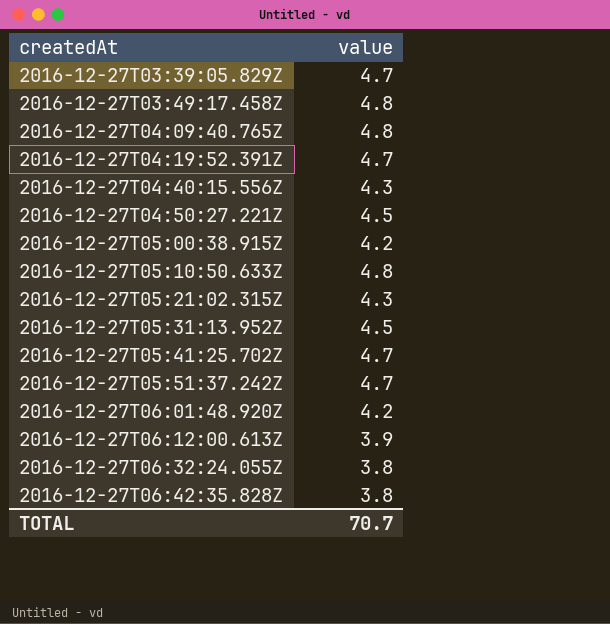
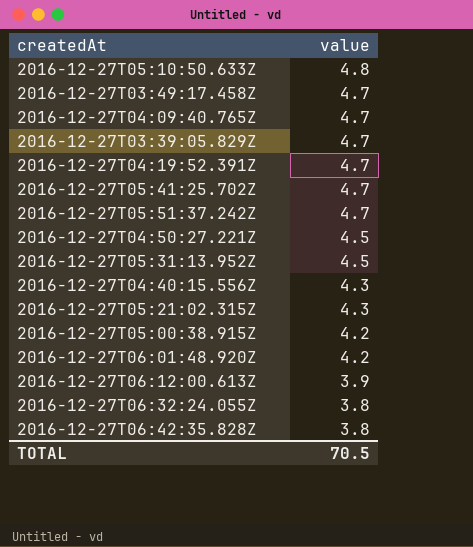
row order: createdAt ascending -> value descending
2016-12-27T03:49:17.458Z | value: 4.8 -> 4.7
2016-12-27T04:09:40.765Z | value: 4.8 -> 4.7
TOTAL | value: 70.7 -> 70.5

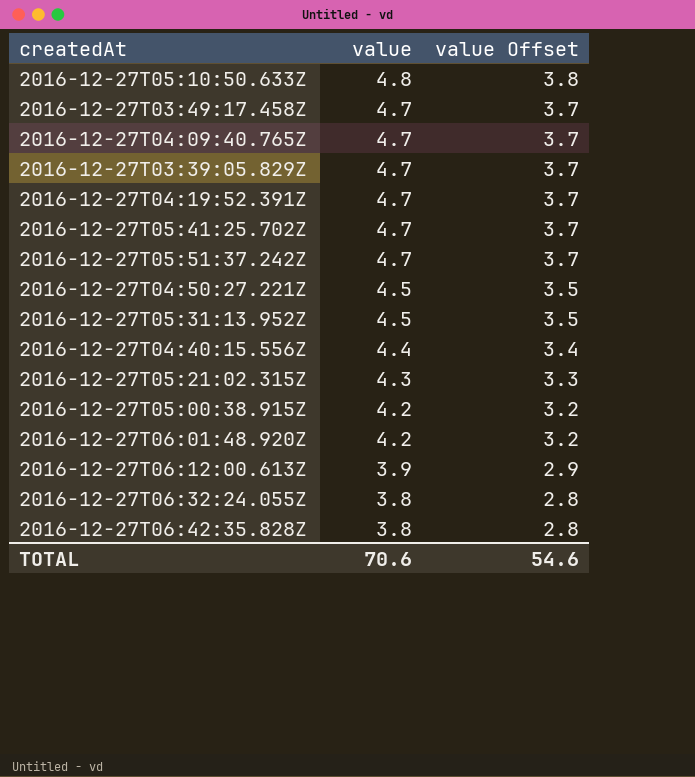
column value Offset | formula: none -> [value] - 1
2016-12-27T04:40:15.556Z | value: 4.3 -> 4.4
TOTAL | value: 70.5 -> 70.6

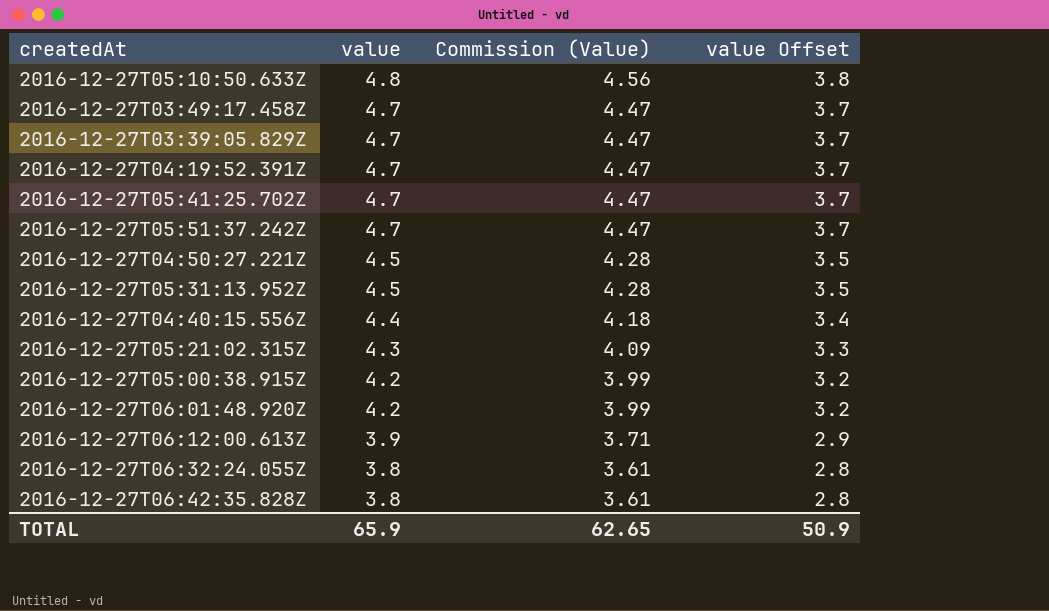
column Commission (Value) | formula: none -> [value] * 0.95
row 2016-12-27T04:09:40.765Z: 4.7 | 3.7 -> none
TOTAL | value: 70.6 -> 65.9
TOTAL | value Offset: 54.6 -> 50.9

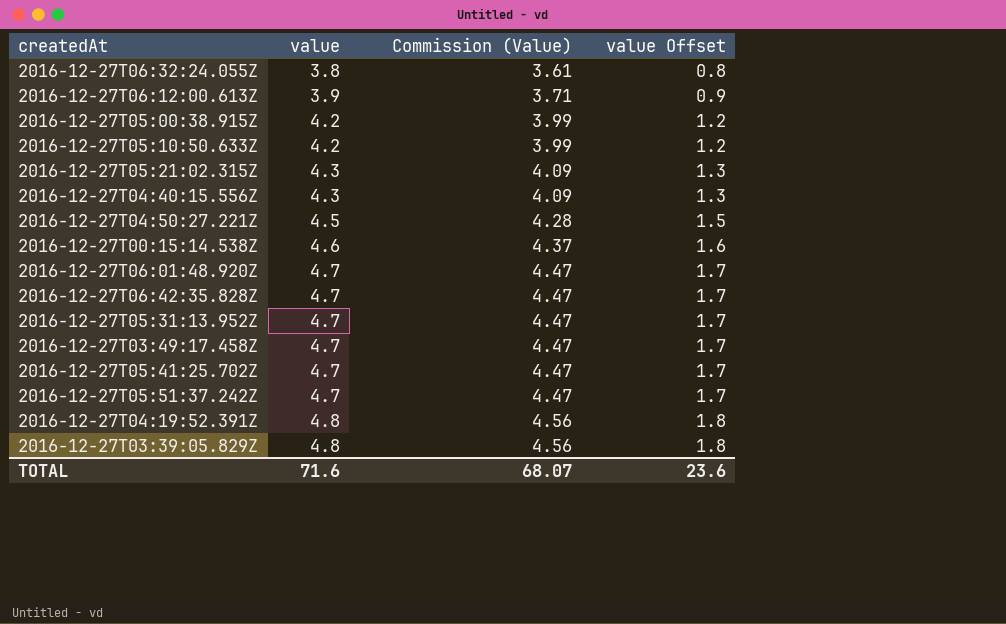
row order: value descending -> value ascending
column value Offset | formula: [value] - 1 -> [value] - 3
2016-12-27T05:10:50.633Z | value: 4.8 -> 4.2
2016-12-27T05:10:50.633Z | Commission (Value): 4.56 -> 3.99
2016-12-27T04:40:15.556Z | value: 4.4 -> 4.3
2016-12-27T04:40:15.556Z | Commission (Value): 4.18 -> 4.09
row 2016-12-27T00:15:14.538Z: none -> 4.6 | 4.37 | 1.6
2016-12-27T06:01:48.920Z | value: 4.2 -> 4.7
2016-12-27T06:01:48.920Z | Commission (Value): 3.99 -> 4.47
2016-12-27T06:42:35.828Z | value: 3.8 -> 4.7
2016-12-27T06:42:35.828Z | Commission (Value): 3.61 -> 4.47
2016-12-27T05:31:13.952Z | value: 4.5 -> 4.7
2016-12-27T05:31:13.952Z | Commission (Value): 4.28 -> 4.47
2016-12-27T04:19:52.391Z | value: 4.7 -> 4.8
2016-12-27T04:19:52.391Z | Commission (Value): 4.47 -> 4.56
2016-12-27T03:39:05.829Z | value: 4.7 -> 4.8
2016-12-27T03:39:05.829Z | Commission (Value): 4.47 -> 4.56
TOTAL | value: 65.9 -> 71.6
TOTAL | Commission (Value): 62.65 -> 68.07
TOTAL | value Offset: 50.9 -> 23.6

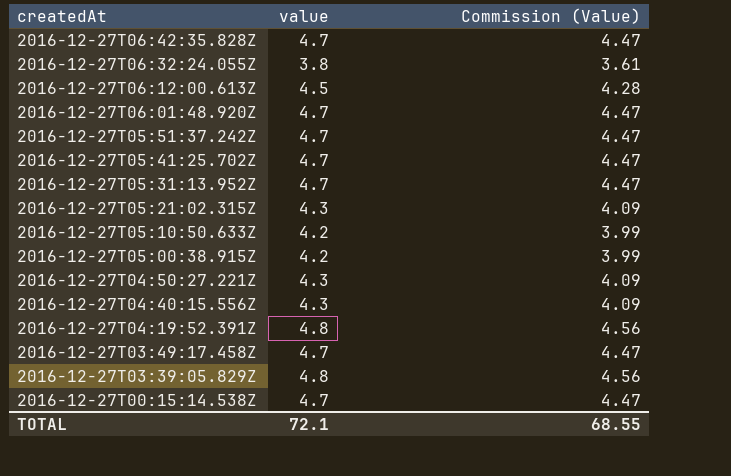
row order: value ascending -> createdAt descending
column value Offset | formula: [value] - 3 -> none
2016-12-27T06:12:00.613Z | value: 3.9 -> 4.5
2016-12-27T06:12:00.613Z | Commission (Value): 3.71 -> 4.28
2016-12-27T04:50:27.221Z | value: 4.5 -> 4.3
2016-12-27T04:50:27.221Z | Commission (Value): 4.28 -> 4.09
2016-12-27T00:15:14.538Z | value: 4.6 -> 4.7
2016-12-27T00:15:14.538Z | Commission (Value): 4.37 -> 4.47
TOTAL | value: 71.6 -> 72.1
TOTAL | Commission (Value): 68.07 -> 68.55

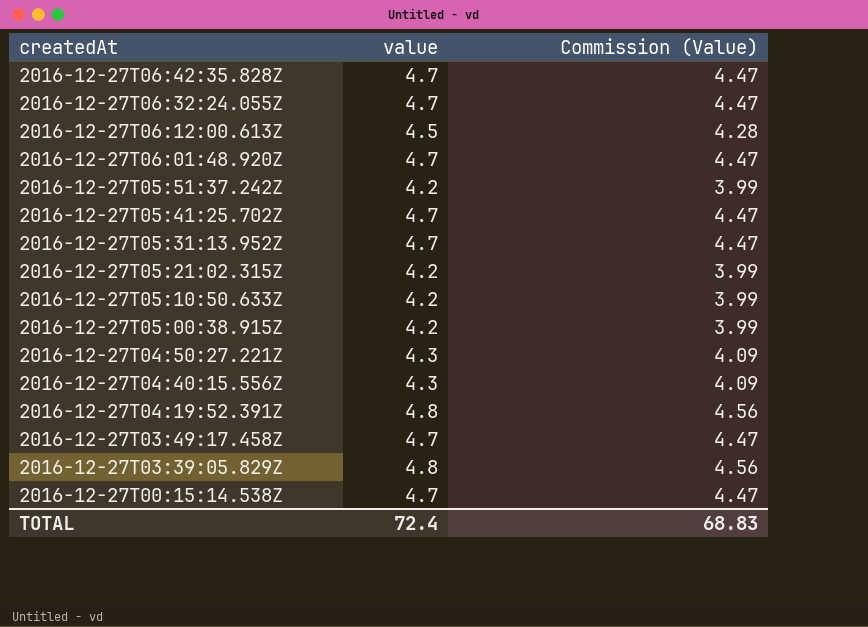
2016-12-27T06:32:24.055Z | value: 3.8 -> 4.7
2016-12-27T06:32:24.055Z | Commission (Value): 3.61 -> 4.47
2016-12-27T05:51:37.242Z | value: 4.7 -> 4.2
2016-12-27T05:51:37.242Z | Commission (Value): 4.47 -> 3.99
2016-12-27T05:21:02.315Z | value: 4.3 -> 4.2
2016-12-27T05:21:02.315Z | Commission (Value): 4.09 -> 3.99
TOTAL | value: 72.1 -> 72.4
TOTAL | Commission (Value): 68.55 -> 68.83

